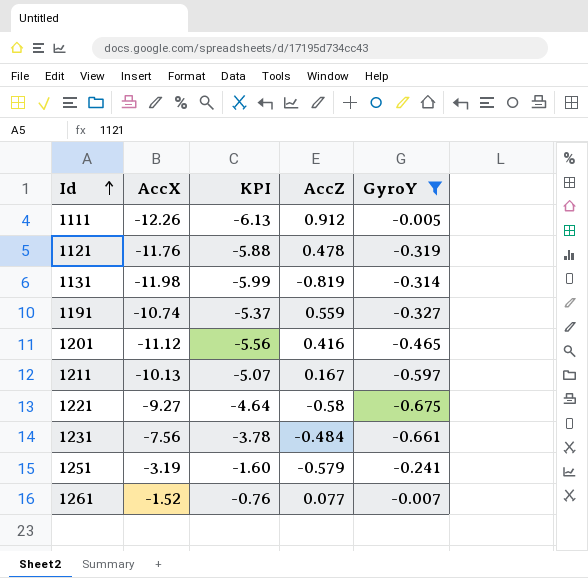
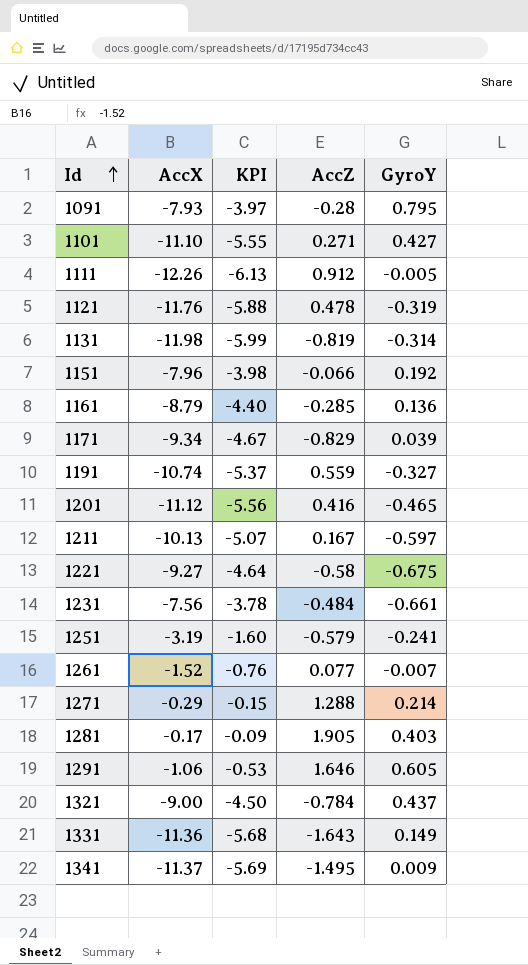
filter: GyroY <= -0.005 -> none

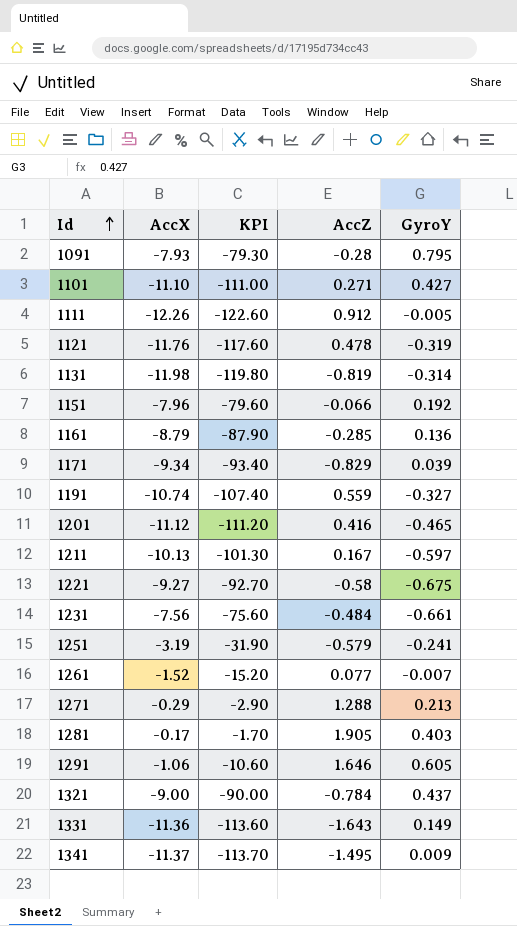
column KPI | formula: [AccX] * 0.5 -> [AccX] * 10
1271 | GyroY: 0.214 -> 0.213

